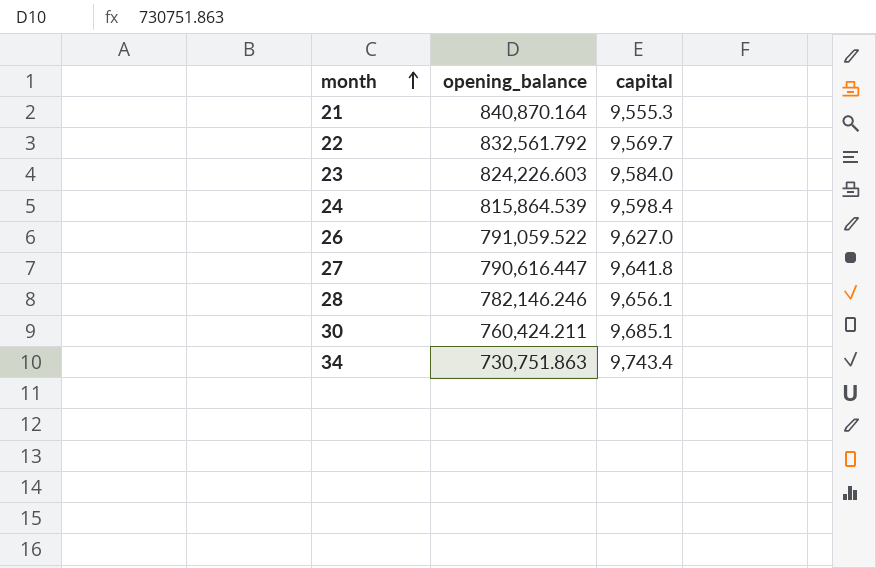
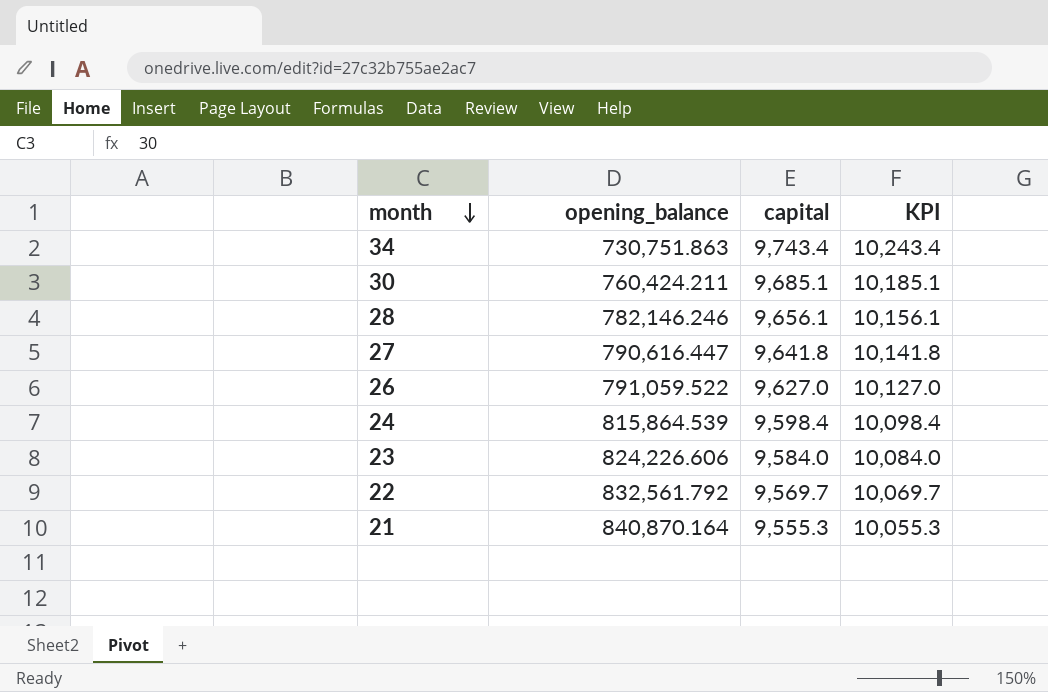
row order: month ascending -> month descending
column KPI | formula: none -> [capital] + 500
23 | opening_balance: 824,226.603 -> 824,226.606

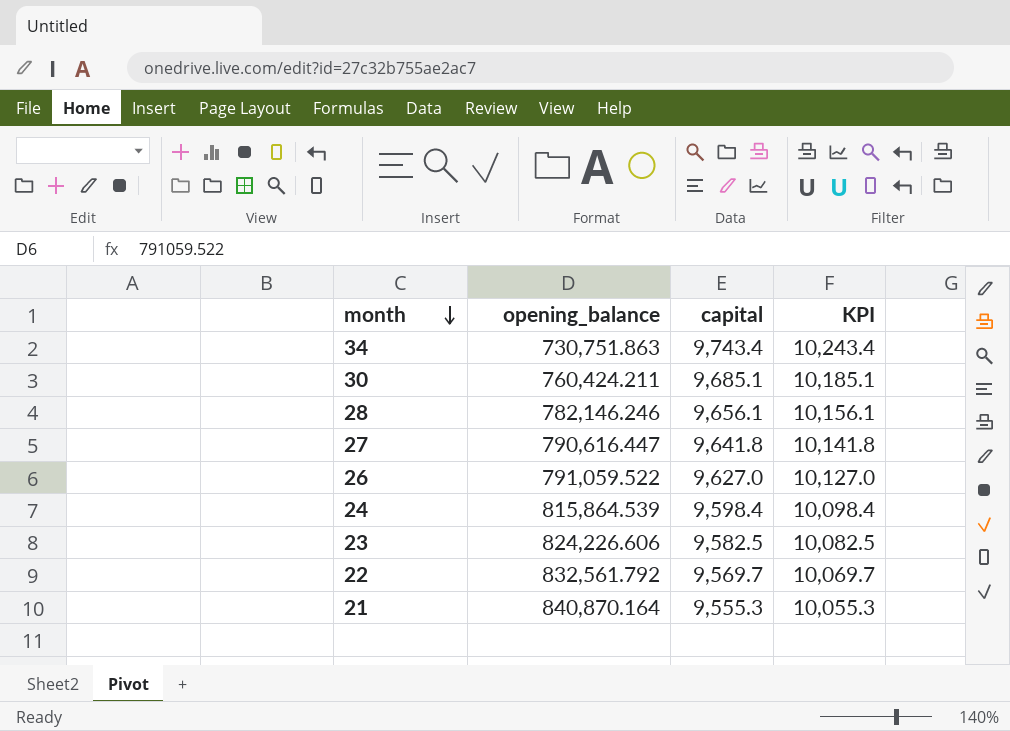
23 | capital: 9,584.0 -> 9,582.5
23 | KPI: 10,084.0 -> 10,082.5

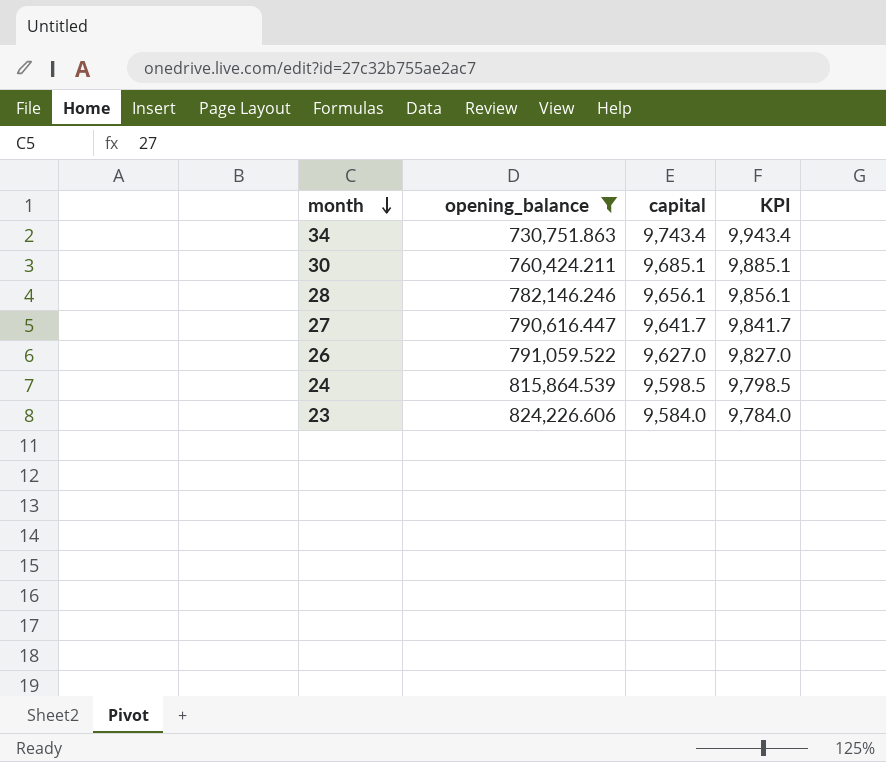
filter: none -> opening_balance <= 824,226.606
column KPI | formula: [capital] + 500 -> [capital] + 200
27 | capital: 9,641.8 -> 9,641.7
24 | capital: 9,598.4 -> 9,598.5
23 | capital: 9,582.5 -> 9,584.0

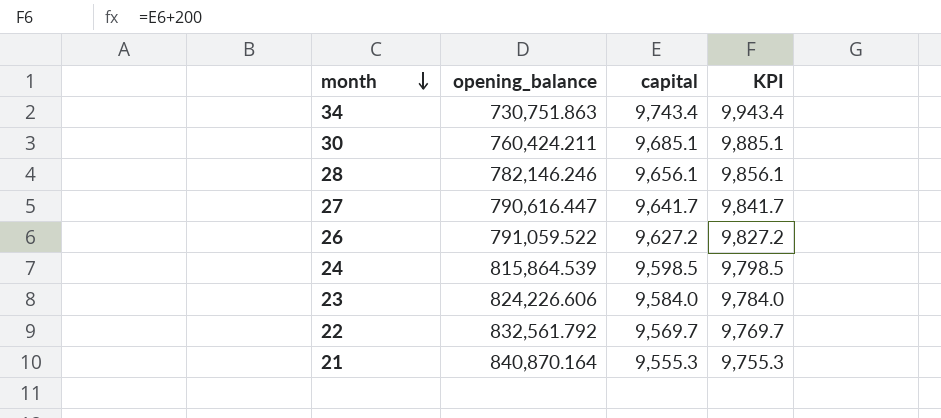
filter: opening_balance <= 824,226.606 -> none
26 | capital: 9,627.0 -> 9,627.2
26 | KPI: 9,827.0 -> 9,827.2

